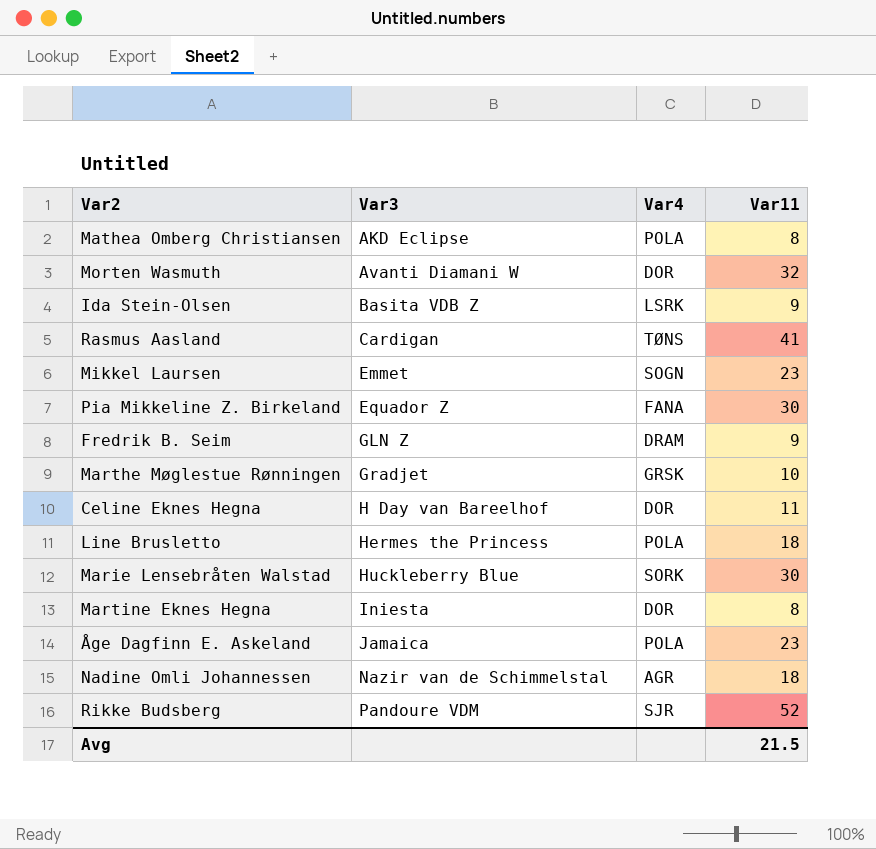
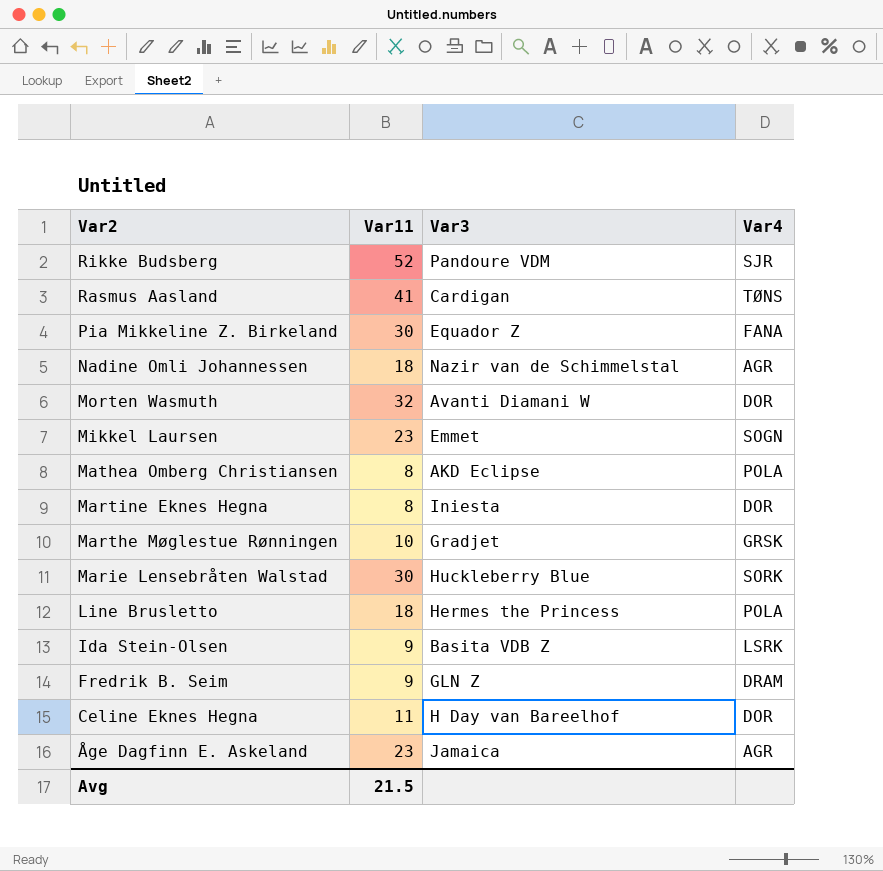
row order: Var3 ascending -> Var2 descending
column Var11 | position: 4 -> 2
Åge Dagfinn E. Askeland | Var4: POLA -> AGR

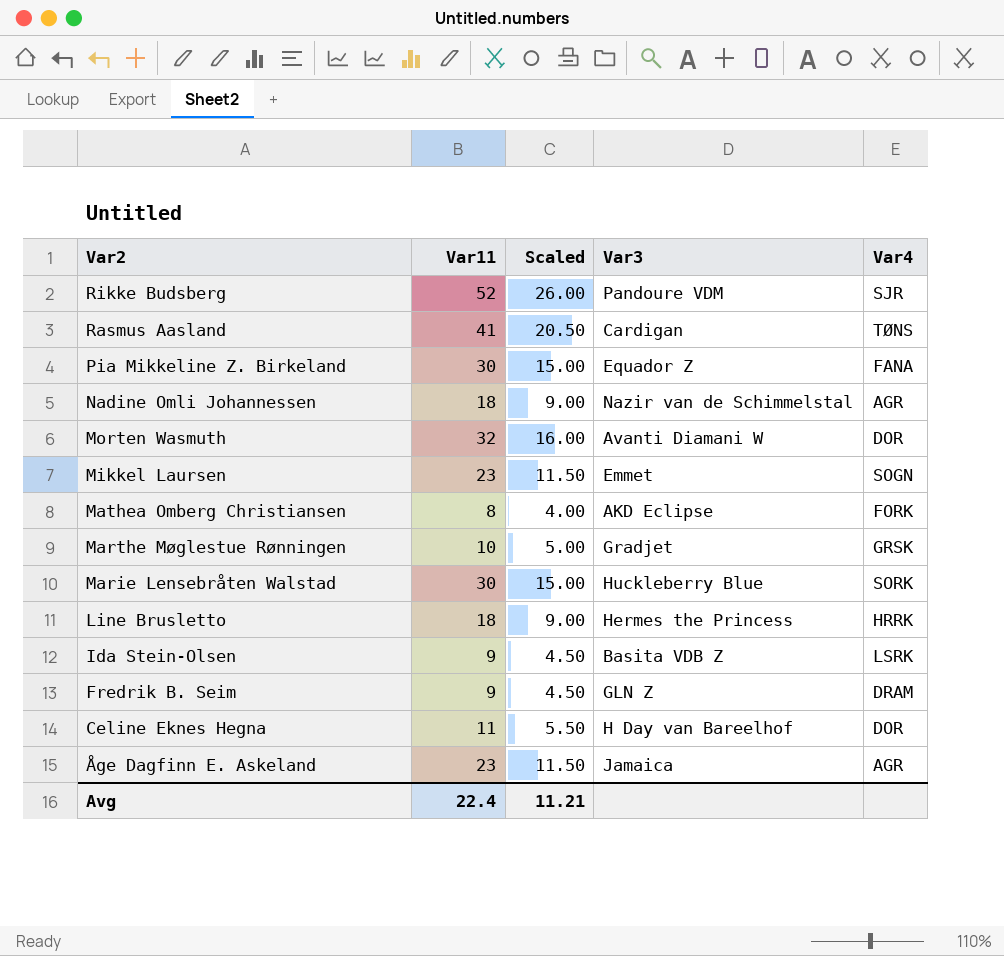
column Scaled | formula: none -> [Var11] * 0.5
row Martine Eknes Hegna: 8 | Iniesta | DOR -> none
Mathea Omberg Christiansen | Var4: POLA -> FORK
Line Brusletto | Var4: POLA -> HRRK
Avg | Var11: 21.5 -> 22.4

